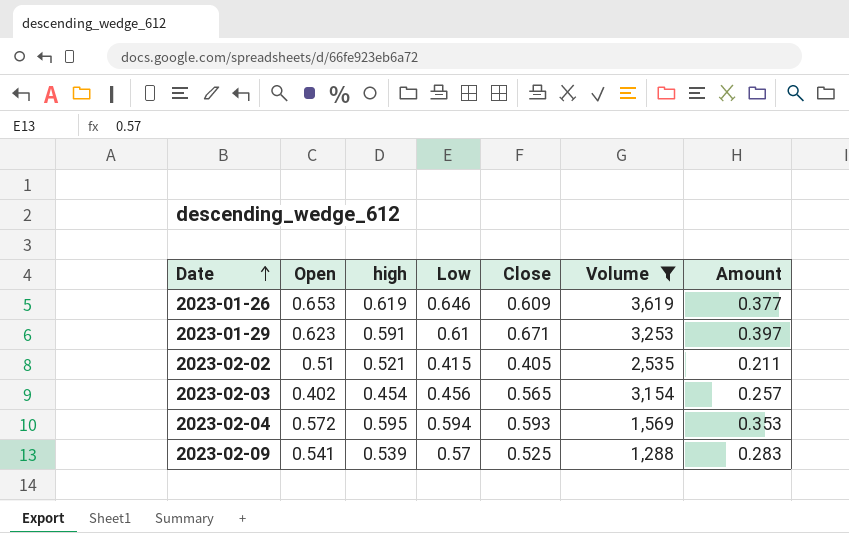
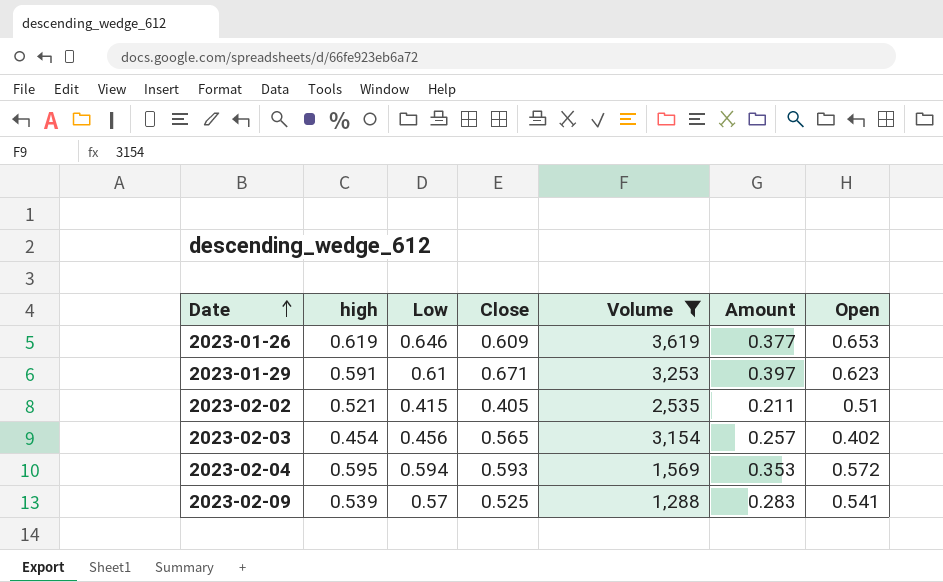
column Open | position: 2 -> 7

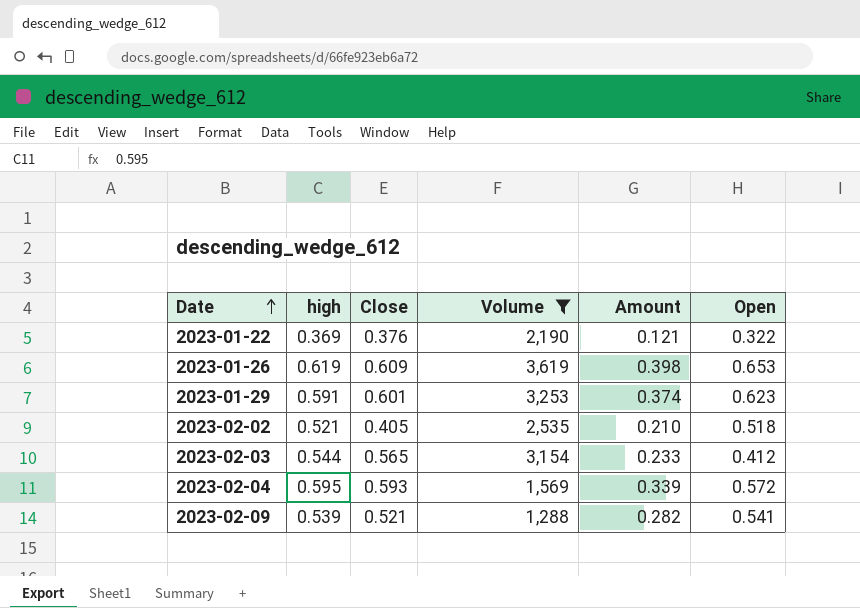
column Low | position: 3 -> none
column Amount | formula: [high] * [Close] -> [Close] * [Open]
row 2023-01-22: none -> 0.369 | 0.376 | 2,190 | 0.121 | 0.322
2023-01-29 | Close: 0.671 -> 0.601
2023-02-02 | Open: 0.51 -> 0.518
2023-02-03 | high: 0.454 -> 0.544
2023-02-03 | Open: 0.402 -> 0.412
2023-02-09 | Close: 0.525 -> 0.521

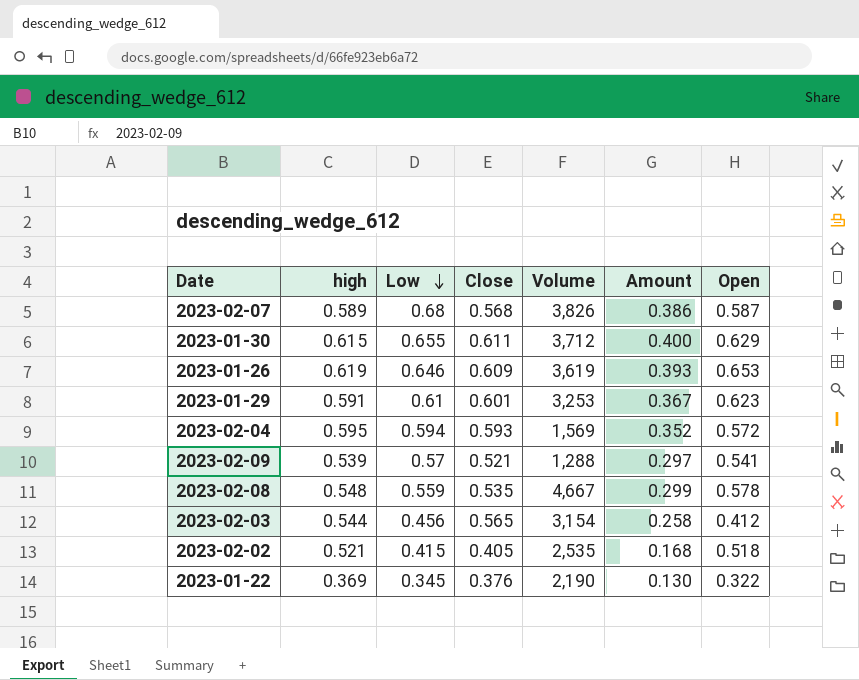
filter: Volume <= 3,619 -> none
row order: Date ascending -> Low descending
column Low | position: none -> 3
column Amount | formula: [Close] * [Open] -> [Low] * [Close]

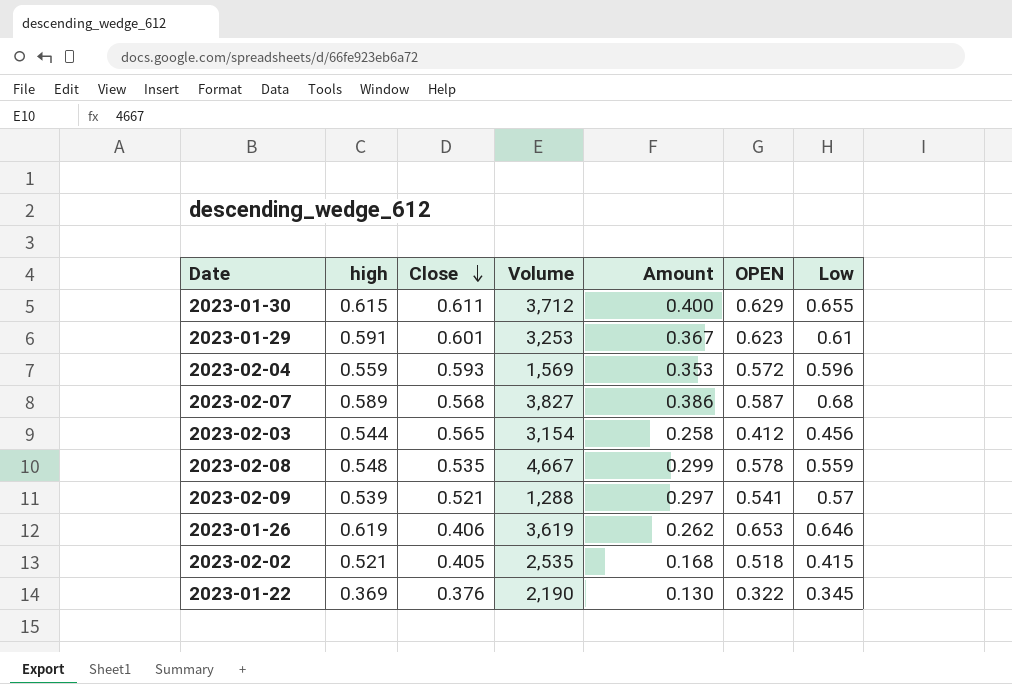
row order: Low descending -> Close descending
column name: Open -> OPEN
column Low | position: 3 -> 7
2023-02-04 | high: 0.595 -> 0.559
2023-02-04 | Amount: 0.352 -> 0.353
2023-02-04 | Low: 0.594 -> 0.596
2023-02-07 | Volume: 3,826 -> 3,827
2023-01-26 | Close: 0.609 -> 0.406
2023-01-26 | Amount: 0.393 -> 0.262

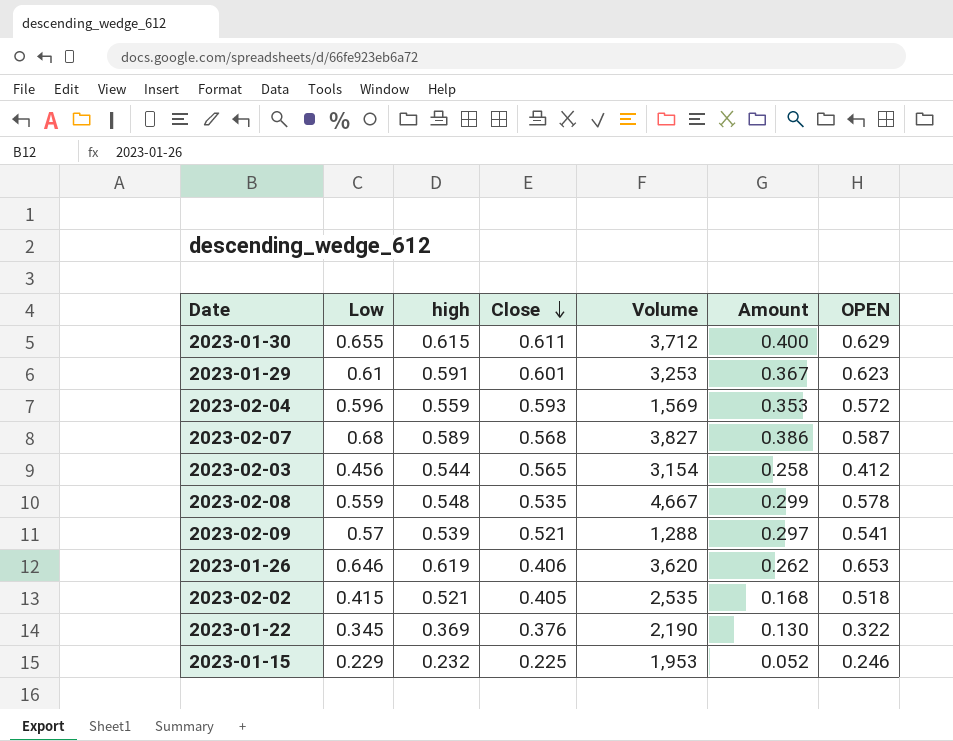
column Low | position: 7 -> 2
2023-01-26 | Volume: 3,619 -> 3,620
row 2023-01-15: none -> 0.229 | 0.232 | 0.225 | 1,953 | 0.052 | 0.246

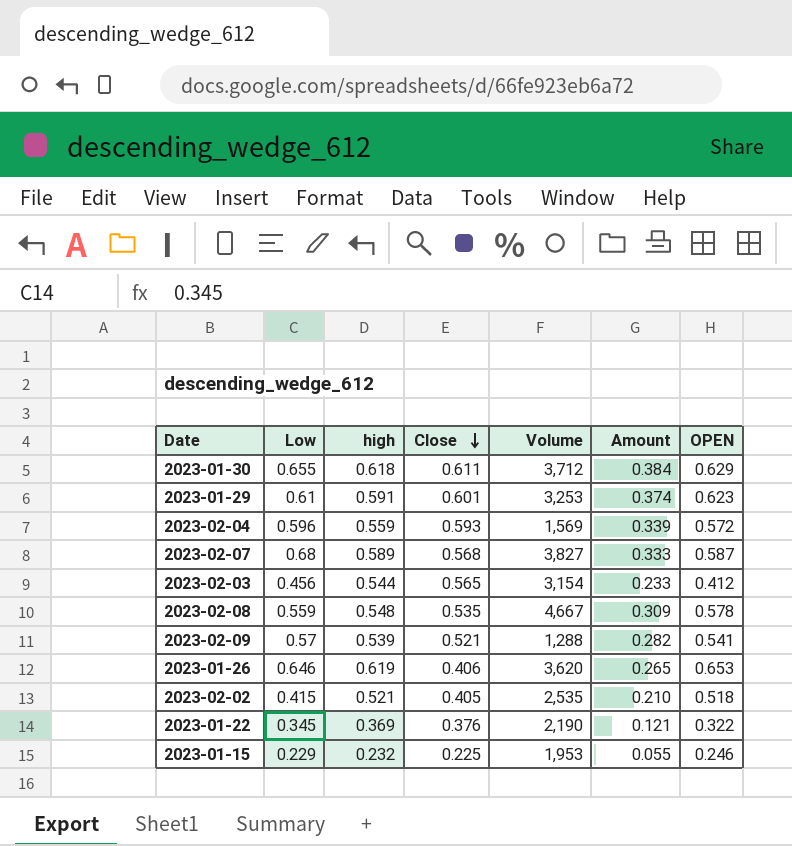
column Amount | formula: [Low] * [Close] -> [Close] * [OPEN]
2023-01-30 | high: 0.615 -> 0.618

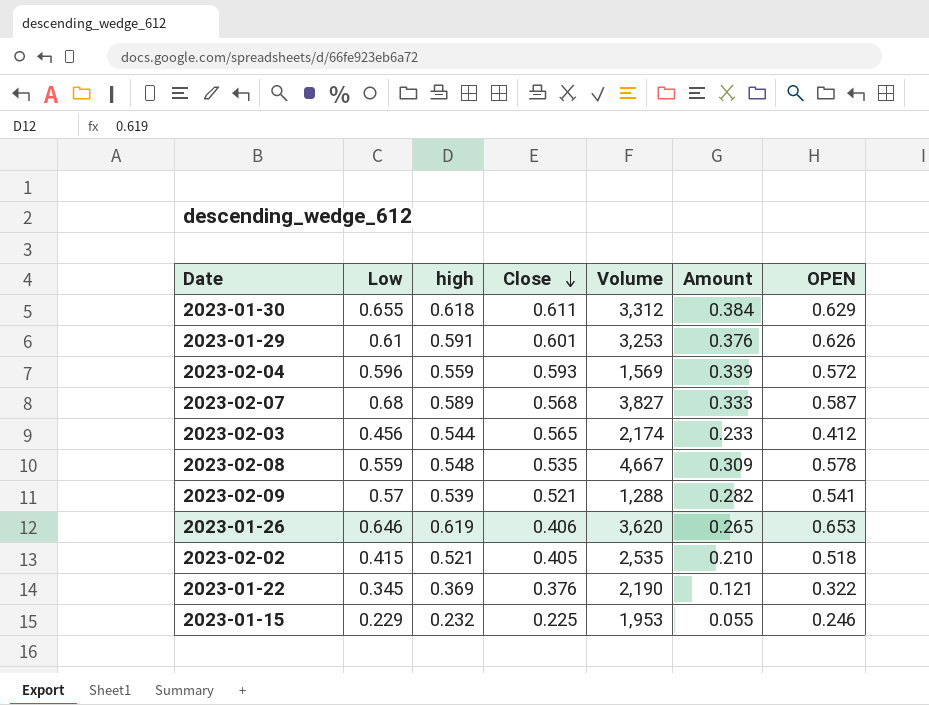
2023-01-30 | Volume: 3,712 -> 3,312
2023-01-29 | Amount: 0.374 -> 0.376
2023-01-29 | OPEN: 0.623 -> 0.626
2023-02-03 | Volume: 3,154 -> 2,174

